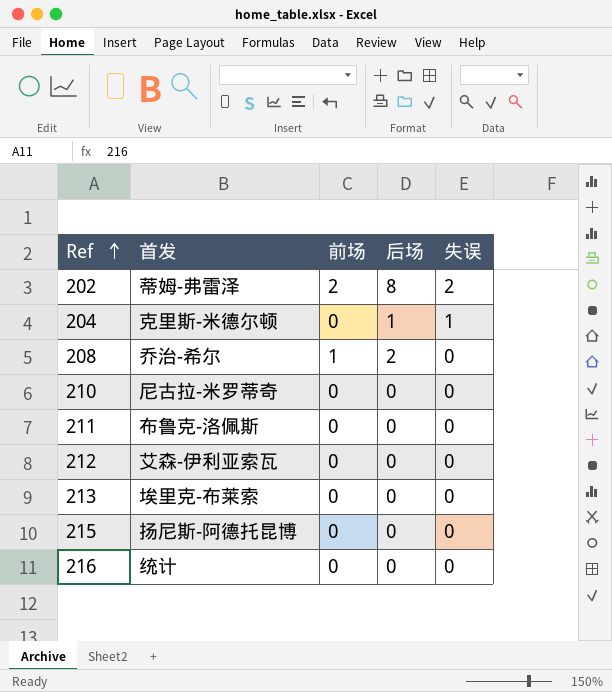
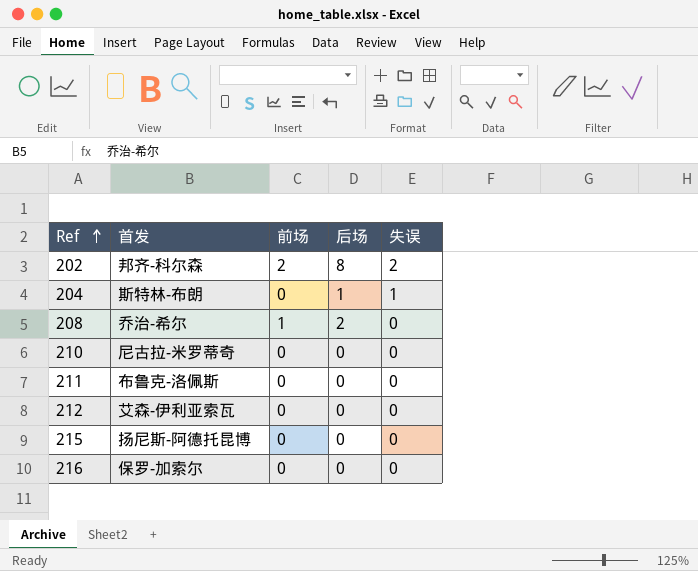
row 213: 埃里克-布莱索 | 0 | 0 | 0 -> none
202 | 首发: 蒂姆-弗雷泽 -> 邦齐-科尔森
204 | 首发: 克里斯-米德尔顿 -> 斯特林-布朗
216 | 首发: 统计 -> 保罗-加索尔

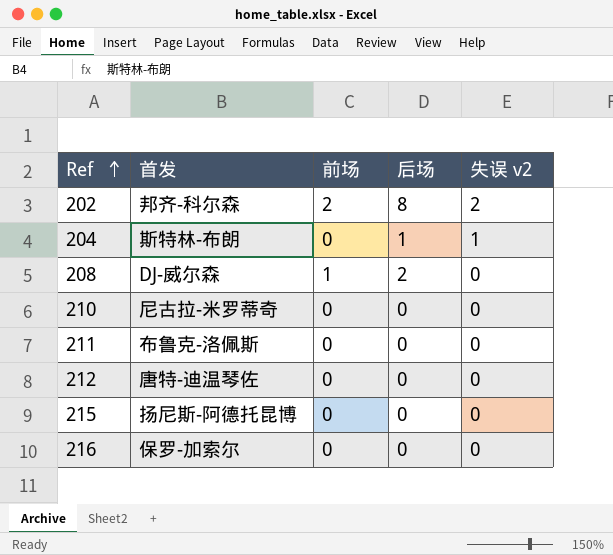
column name: 失误 -> 失误 v2
208 | 首发: 乔治-希尔 -> DJ-威尔森
212 | 首发: 艾森-伊利亚索瓦 -> 唐特-迪温琴佐

